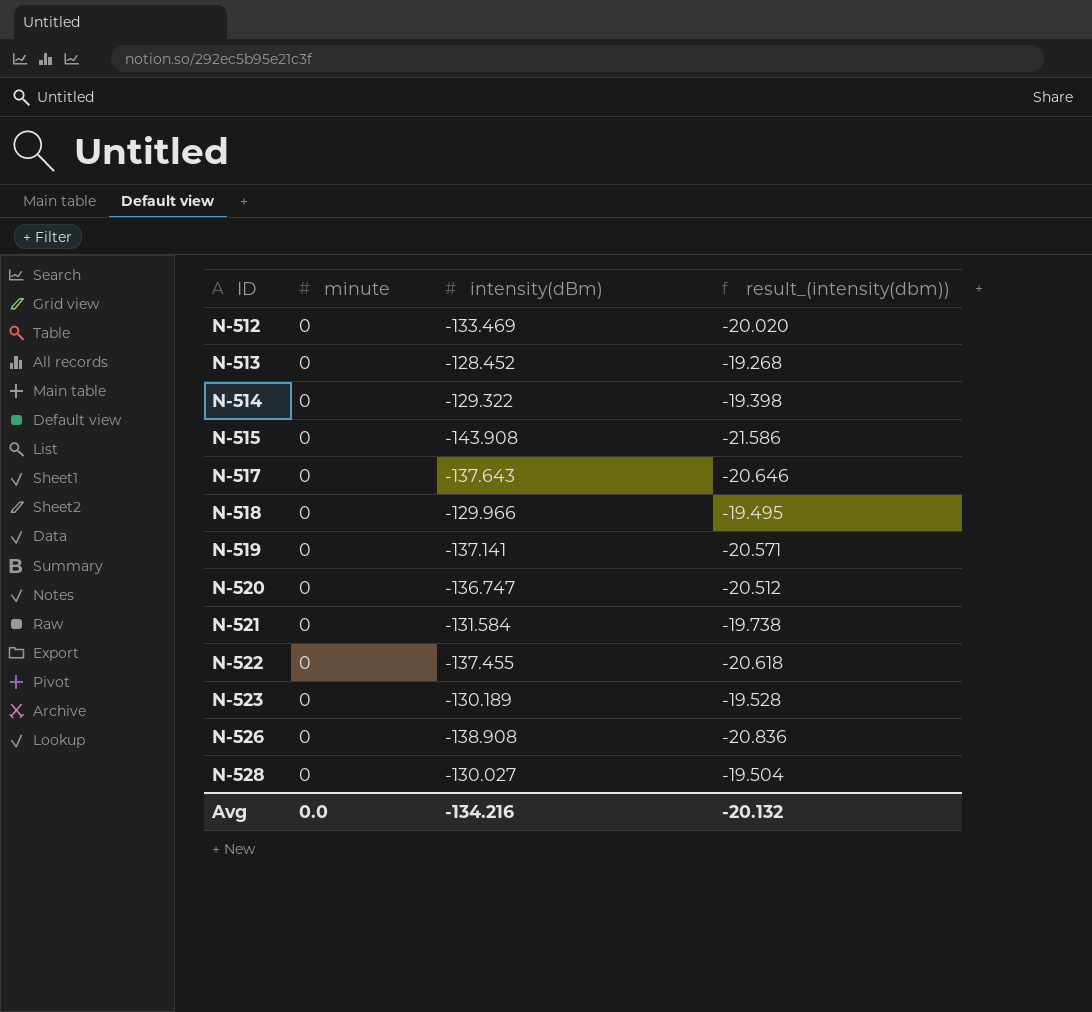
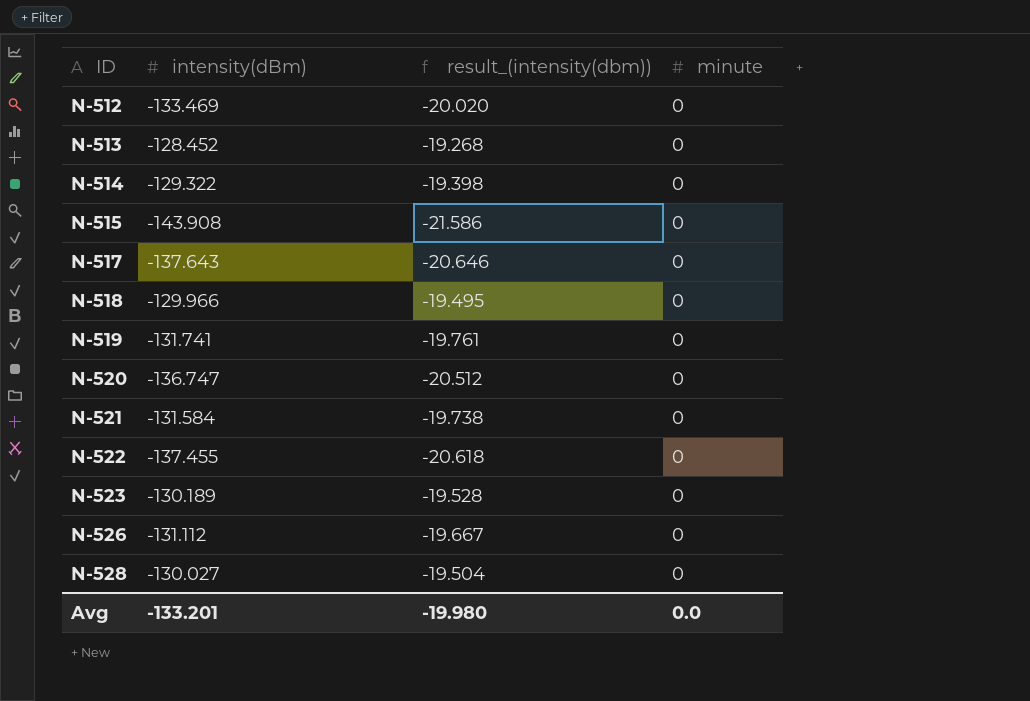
column minute | position: 2 -> 4
N-519 | intensity(dBm): -137.141 -> -131.741
N-519 | result_(intensity(dbm)): -20.571 -> -19.761
N-526 | intensity(dBm): -138.908 -> -131.112
N-526 | result_(intensity(dbm)): -20.836 -> -19.667
Avg | intensity(dBm): -134.216 -> -133.201
Avg | result_(intensity(dbm)): -20.132 -> -19.980

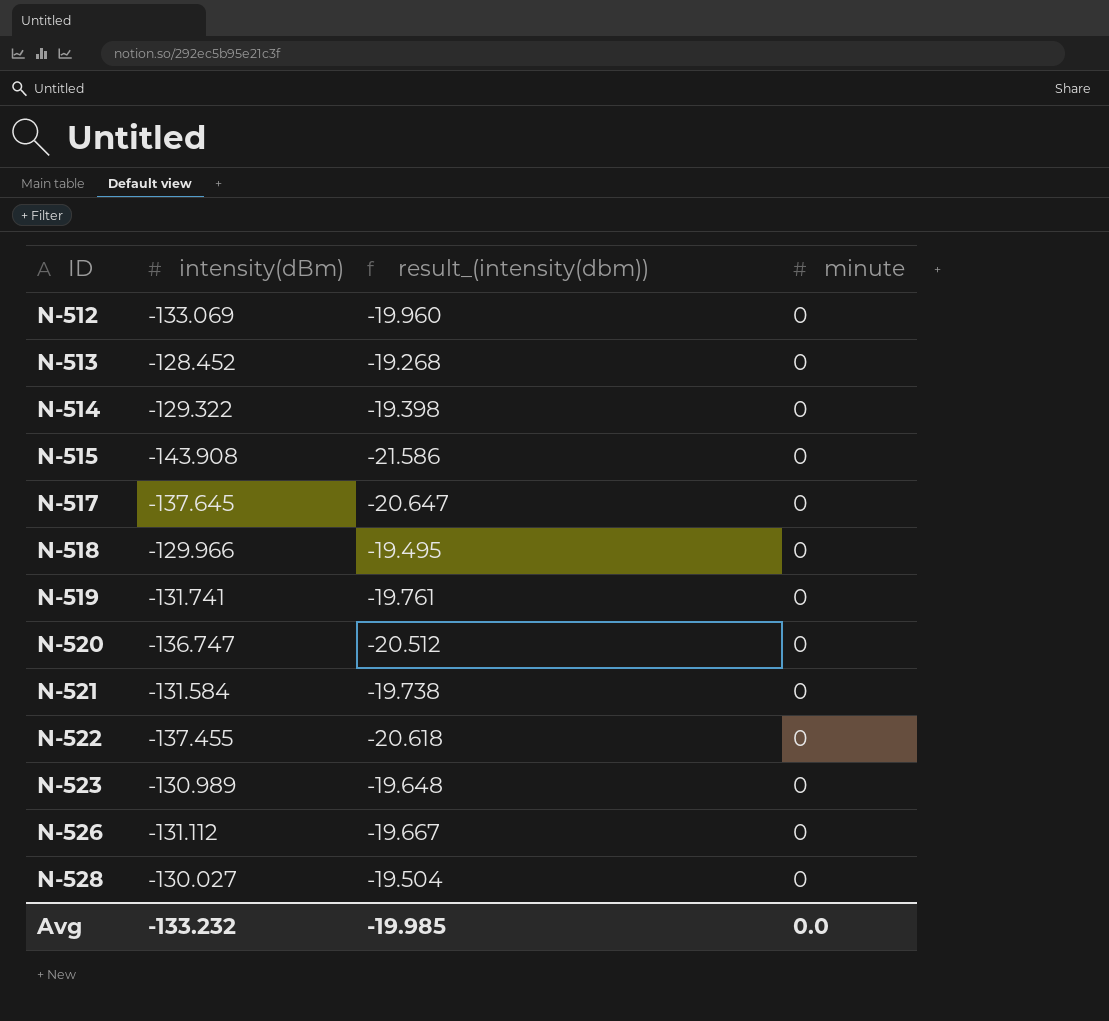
N-512 | intensity(dBm): -133.469 -> -133.069
N-512 | result_(intensity(dbm)): -20.020 -> -19.960
N-517 | intensity(dBm): -137.643 -> -137.645
N-517 | result_(intensity(dbm)): -20.646 -> -20.647
N-523 | intensity(dBm): -130.189 -> -130.989
N-523 | result_(intensity(dbm)): -19.528 -> -19.648
Avg | intensity(dBm): -133.201 -> -133.232
Avg | result_(intensity(dbm)): -19.980 -> -19.985

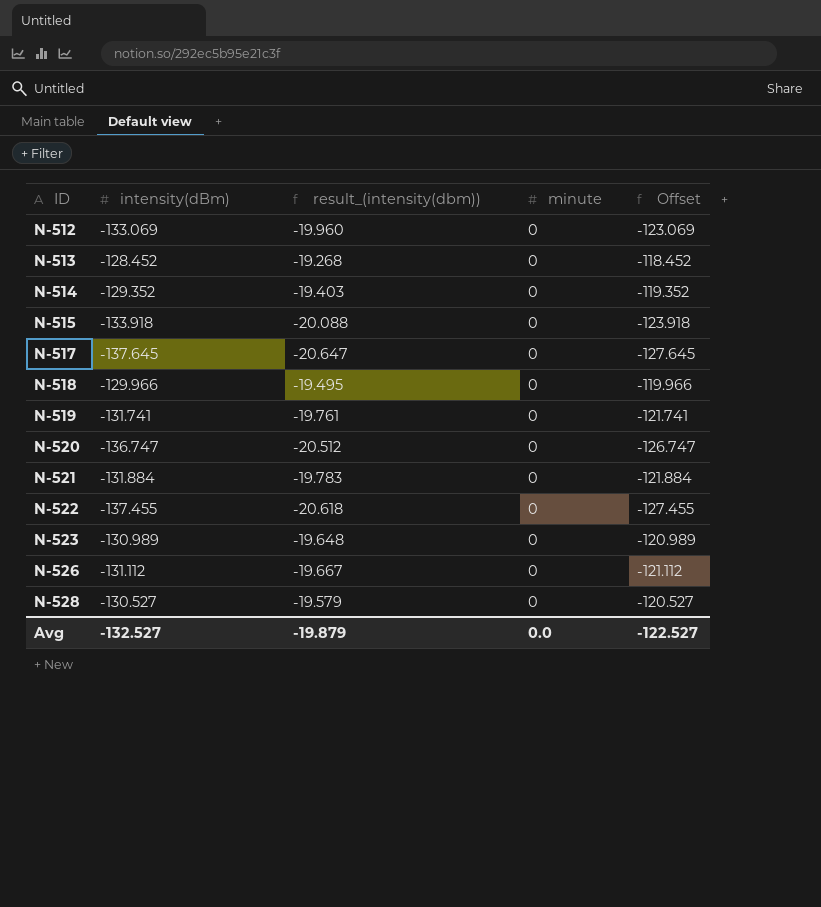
column Offset | formula: none -> [intensity(dBm)] + 10
N-514 | intensity(dBm): -129.322 -> -129.352
N-514 | result_(intensity(dbm)): -19.398 -> -19.403
N-515 | intensity(dBm): -143.908 -> -133.918
N-515 | result_(intensity(dbm)): -21.586 -> -20.088
N-521 | intensity(dBm): -131.584 -> -131.884
N-521 | result_(intensity(dbm)): -19.738 -> -19.783
N-528 | intensity(dBm): -130.027 -> -130.527
N-528 | result_(intensity(dbm)): -19.504 -> -19.579
Avg | intensity(dBm): -133.232 -> -132.527
Avg | result_(intensity(dbm)): -19.985 -> -19.879

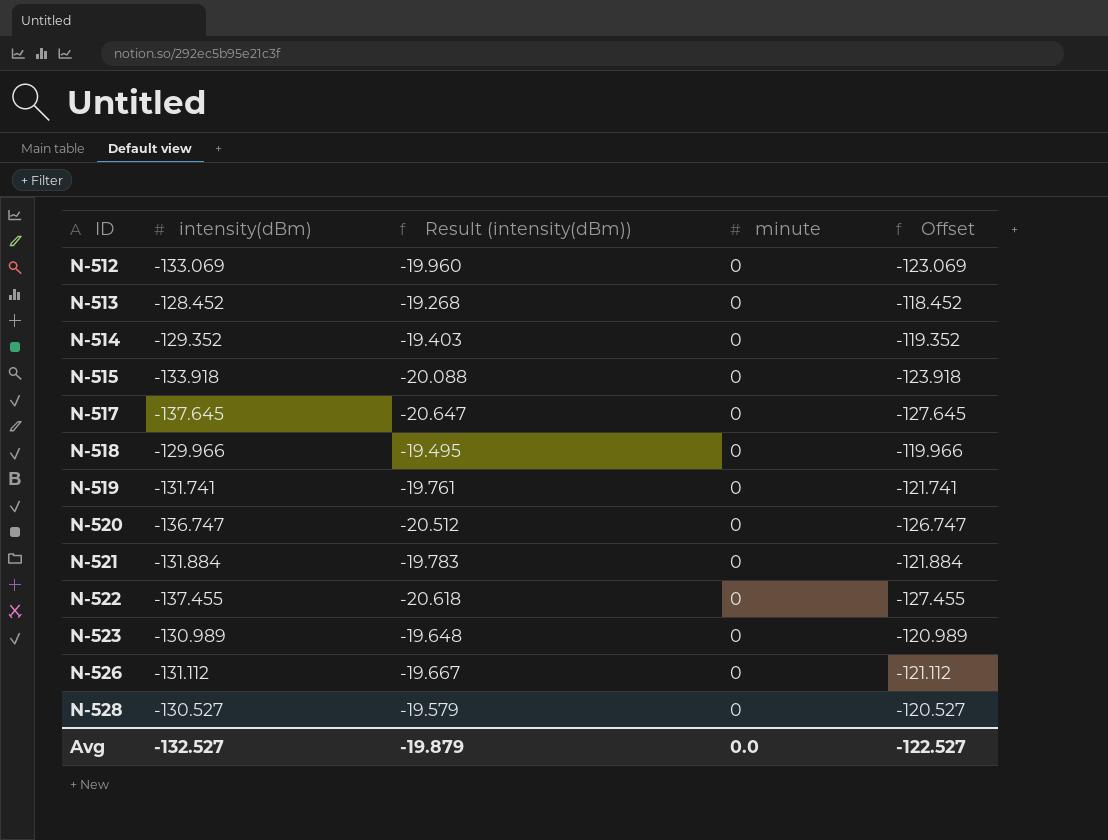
column name: result_(intensity(dbm)) -> Result (intensity(dBm))

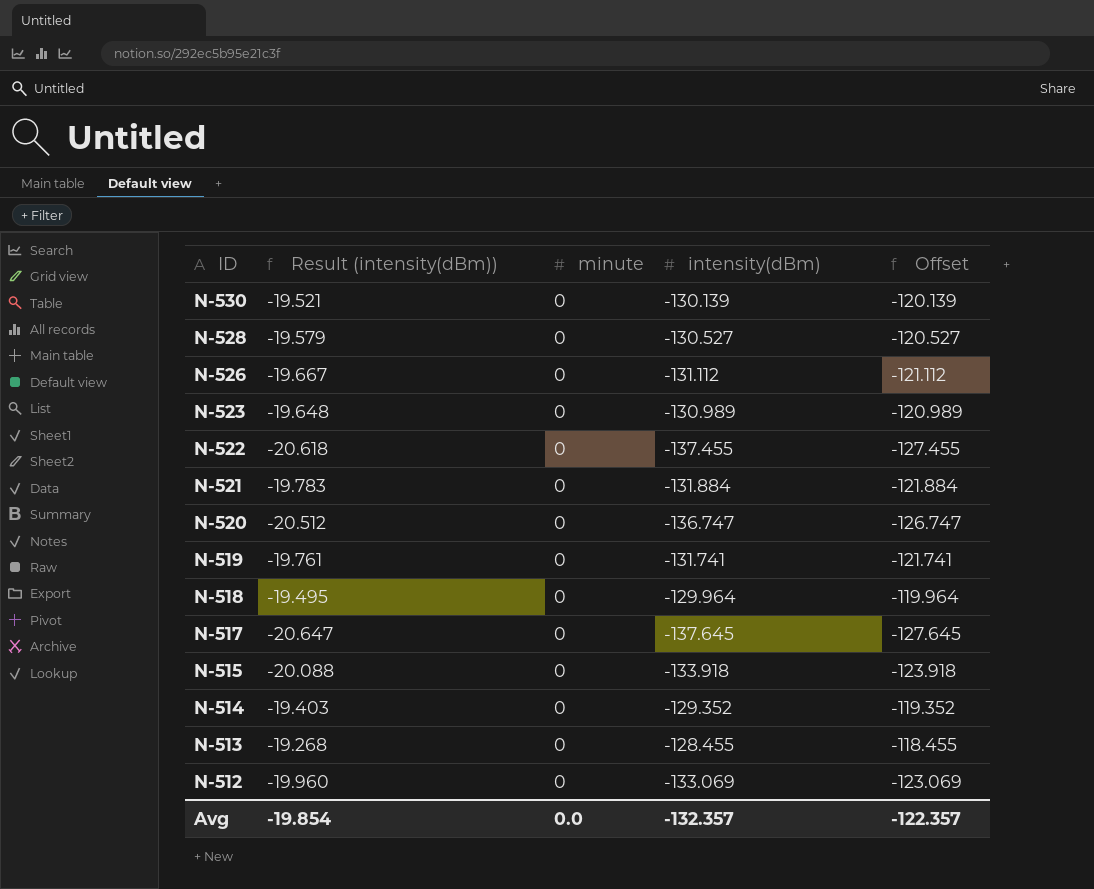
row order: ID ascending -> ID descending
column intensity(dBm) | position: 2 -> 4
row N-530: none -> -19.521 | 0 | -130.139 | -120.139
N-518 | intensity(dBm): -129.966 -> -129.964
N-518 | Offset: -119.966 -> -119.964
N-513 | intensity(dBm): -128.452 -> -128.455
N-513 | Offset: -118.452 -> -118.455
Avg | Result (intensity(dBm)): -19.879 -> -19.854
Avg | intensity(dBm): -132.527 -> -132.357
Avg | Offset: -122.527 -> -122.357

